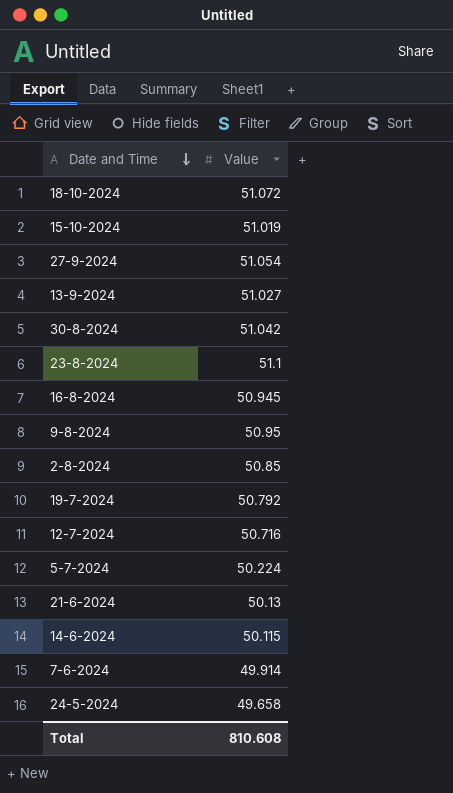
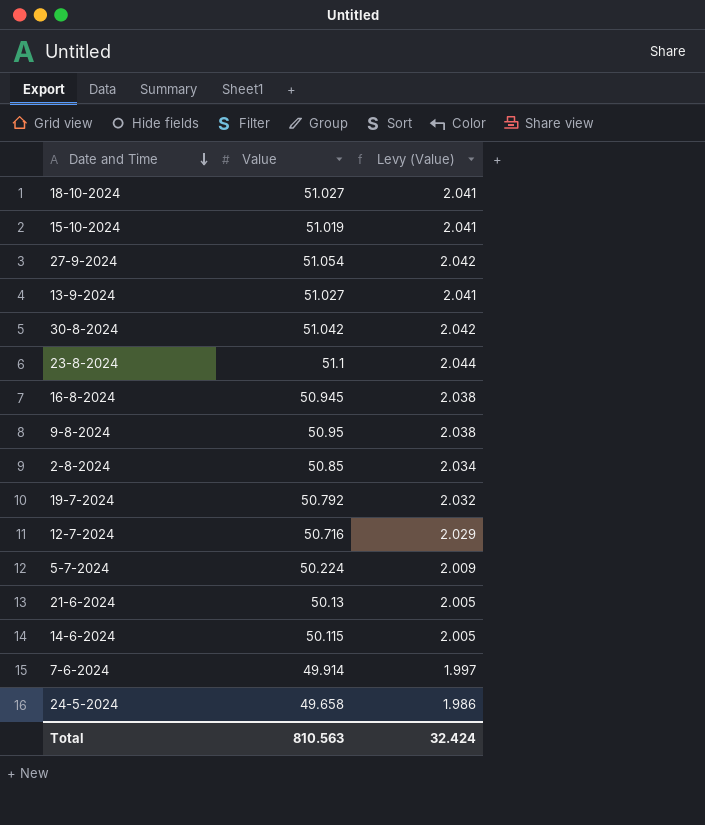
column Levy (Value) | formula: none -> [Value] * 0.04
18-10-2024 | Value: 51.072 -> 51.027
Total | Value: 810.608 -> 810.563

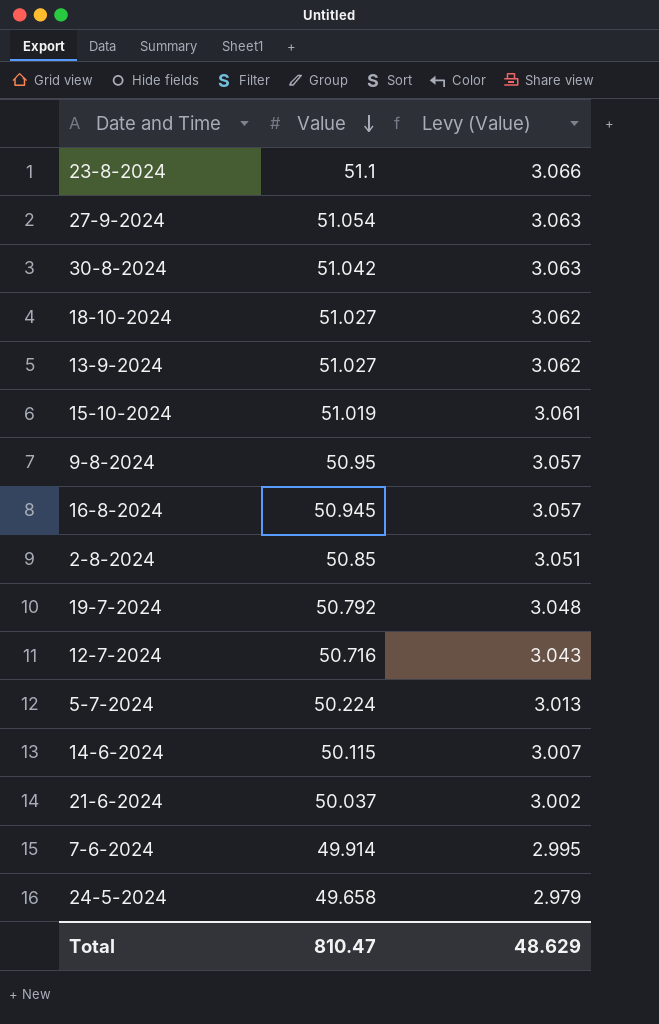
row order: Date and Time descending -> Value descending
column Levy (Value) | formula: [Value] * 0.04 -> [Value] * 0.06
21-6-2024 | Value: 50.13 -> 50.037
Total | Value: 810.563 -> 810.47
Total | Levy (Value): 32.424 -> 48.629

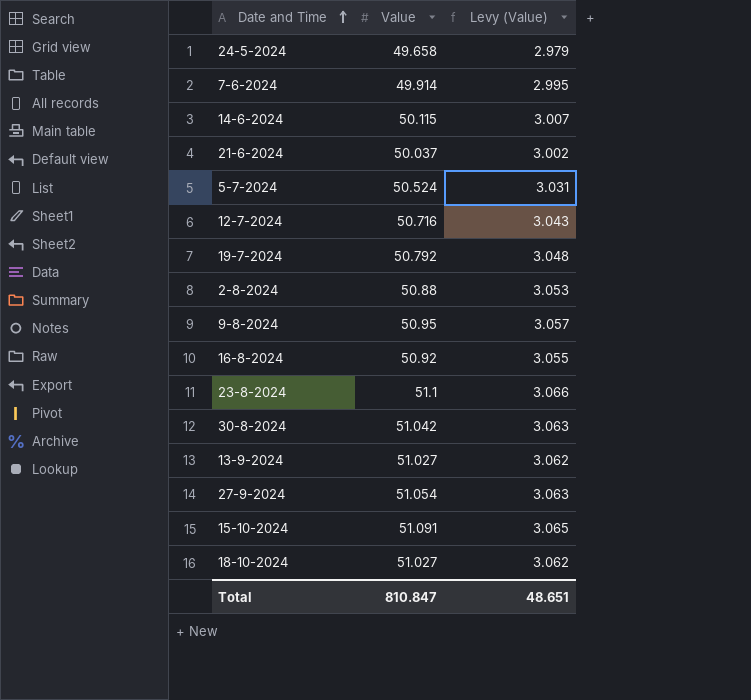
row order: Value descending -> Date and Time ascending
5-7-2024 | Value: 50.224 -> 50.524
5-7-2024 | Levy (Value): 3.013 -> 3.031
2-8-2024 | Value: 50.85 -> 50.88
2-8-2024 | Levy (Value): 3.051 -> 3.053
16-8-2024 | Value: 50.945 -> 50.92
16-8-2024 | Levy (Value): 3.057 -> 3.055
15-10-2024 | Value: 51.019 -> 51.091
15-10-2024 | Levy (Value): 3.061 -> 3.065
Total | Value: 810.47 -> 810.847
Total | Levy (Value): 48.629 -> 48.651

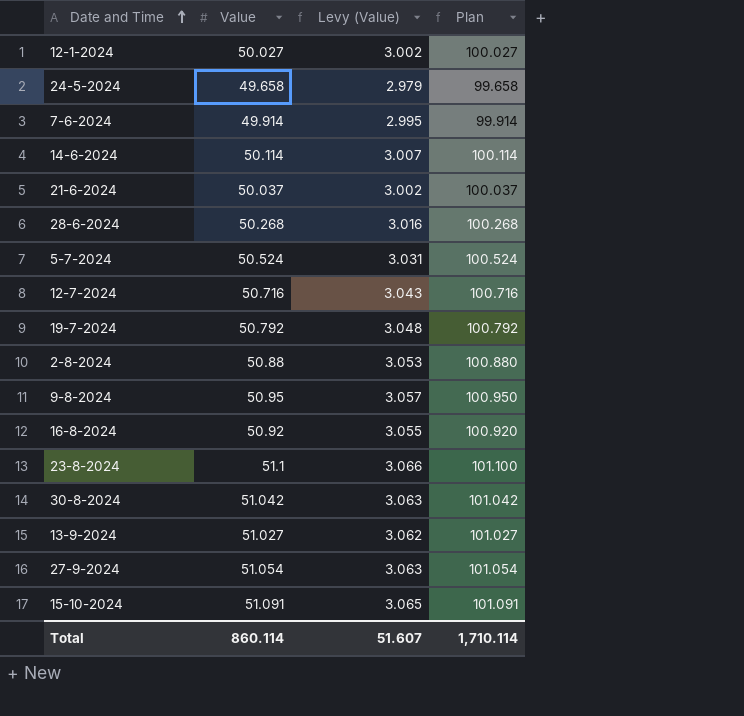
column Plan | formula: none -> [Value] + 50
row 18-10-2024: 51.027 | 3.062 -> none
row 12-1-2024: none -> 50.027 | 3.002 | 100.027
14-6-2024 | Value: 50.115 -> 50.114
row 28-6-2024: none -> 50.268 | 3.016 | 100.268
Total | Value: 810.847 -> 860.114
Total | Levy (Value): 48.651 -> 51.607

